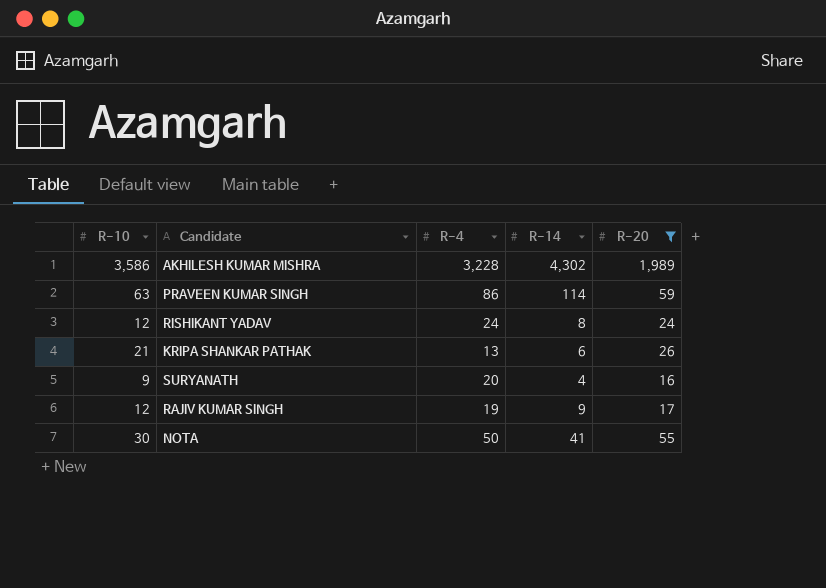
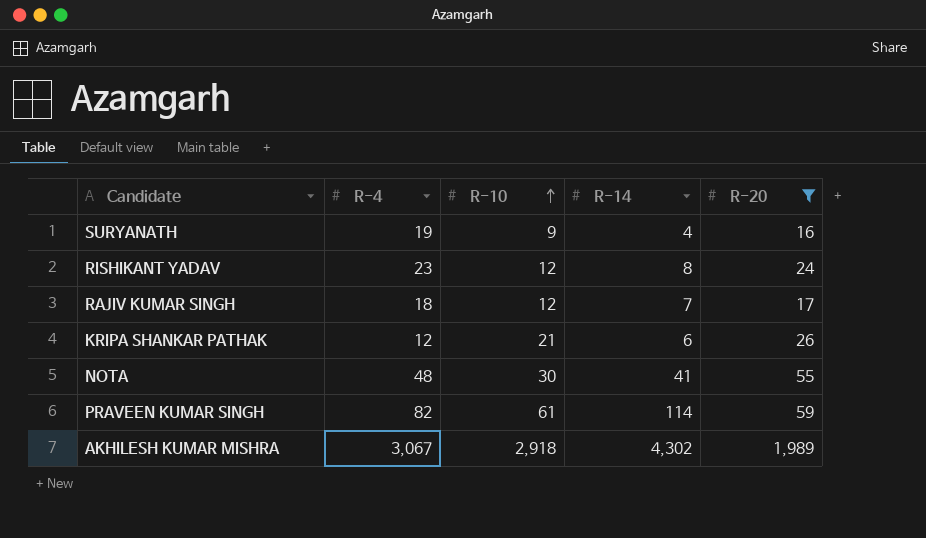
row order: none -> R-10 ascending
column R-10 | position: 1 -> 3
SURYANATH | R-4: 20 -> 19
RISHIKANT YADAV | R-4: 24 -> 23
RAJIV KUMAR SINGH | R-4: 19 -> 18
RAJIV KUMAR SINGH | R-14: 9 -> 7
KRIPA SHANKAR PATHAK | R-4: 13 -> 12
NOTA | R-4: 50 -> 48
PRAVEEN KUMAR SINGH | R-4: 86 -> 82
PRAVEEN KUMAR SINGH | R-10: 63 -> 61
AKHILESH KUMAR MISHRA | R-4: 3,228 -> 3,067
AKHILESH KUMAR MISHRA | R-10: 3,586 -> 2,918

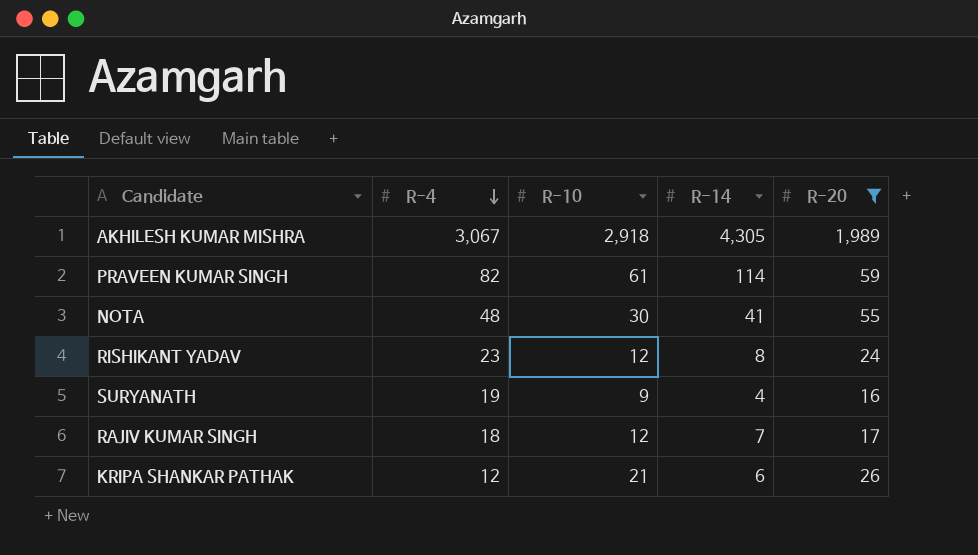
row order: R-10 ascending -> R-4 descending
AKHILESH KUMAR MISHRA | R-14: 4,302 -> 4,305

